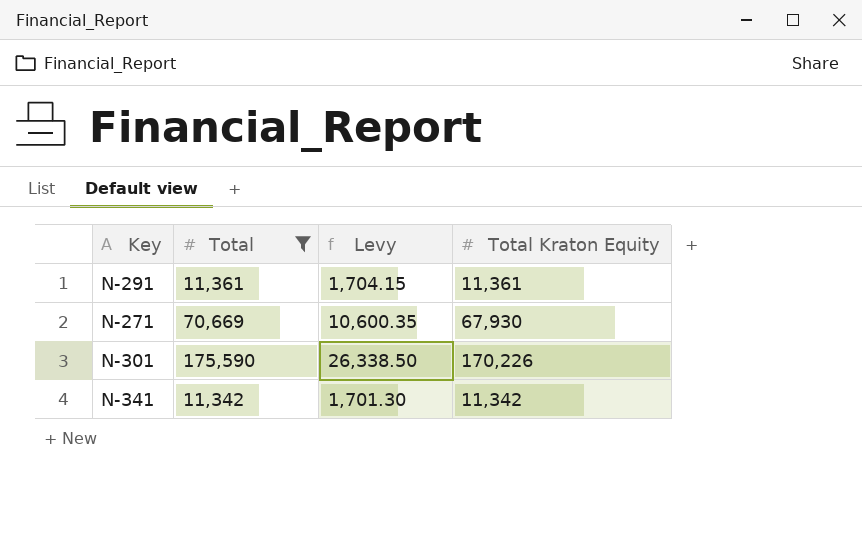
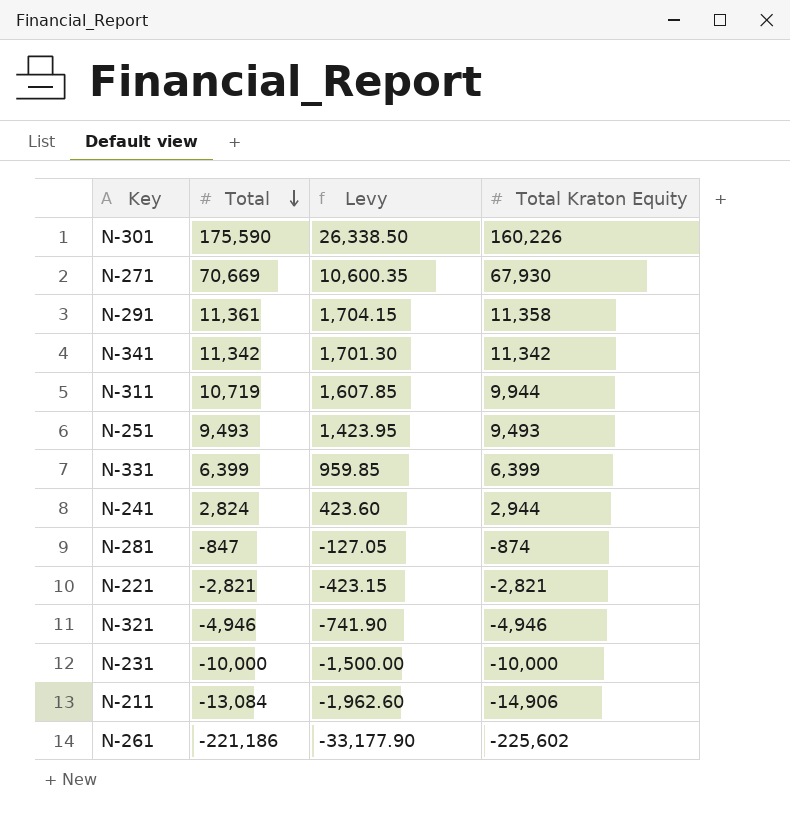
filter: Total >= 11,342 -> none
row order: none -> Total descending
N-301 | Total Kraton Equity: 170,226 -> 160,226
N-291 | Total Kraton Equity: 11,361 -> 11,358

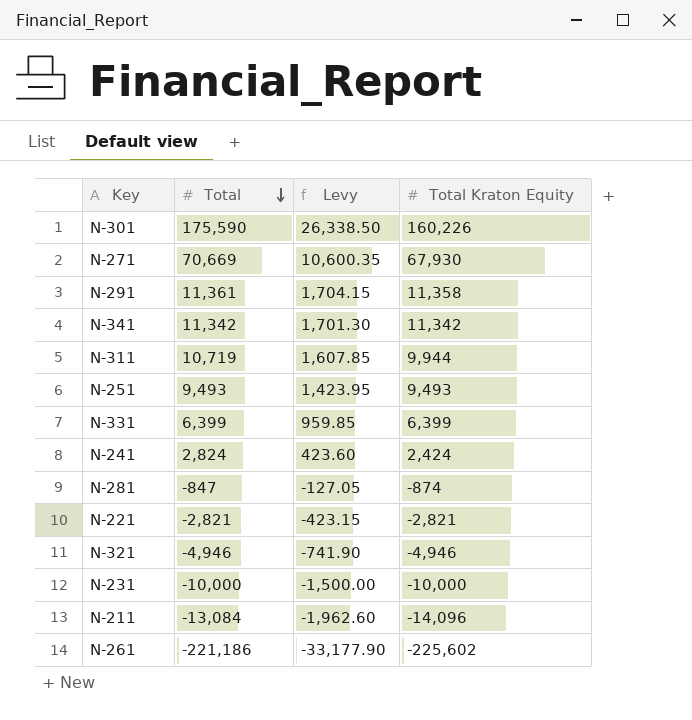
N-241 | Total Kraton Equity: 2,944 -> 2,424
N-211 | Total Kraton Equity: -14,906 -> -14,096

